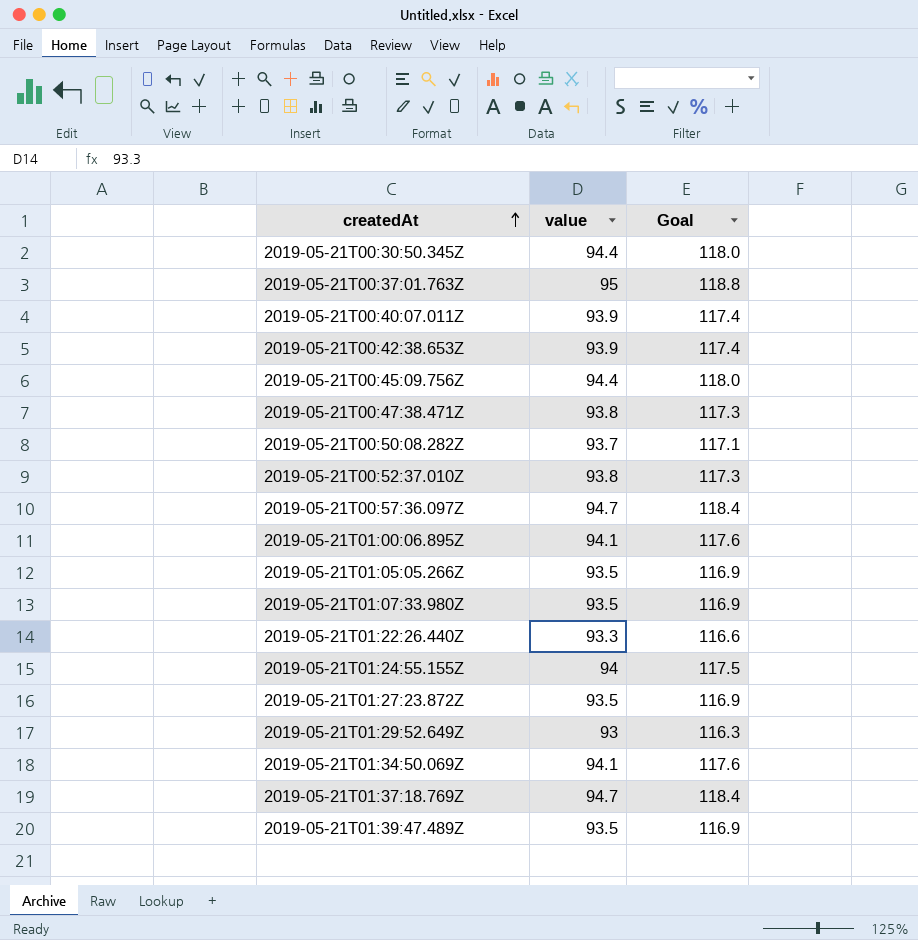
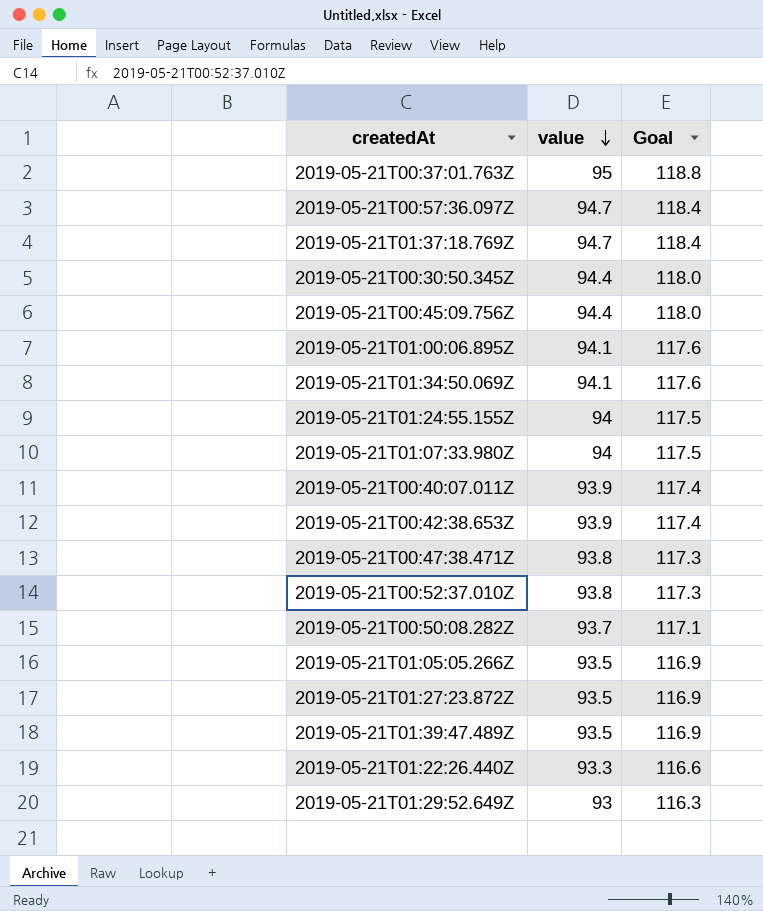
row order: createdAt ascending -> value descending
2019-05-21T01:07:33.980Z | value: 93.5 -> 94
2019-05-21T01:07:33.980Z | Goal: 116.9 -> 117.5

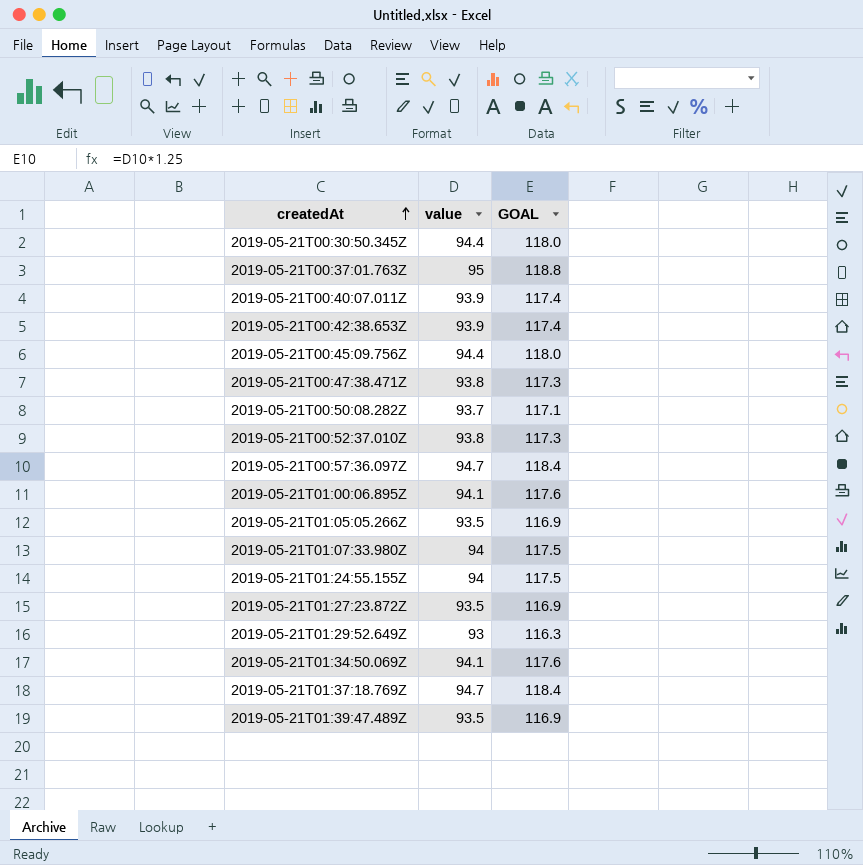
row order: value descending -> createdAt ascending
column name: Goal -> GOAL
row 2019-05-21T01:22:26.440Z: 93.3 | 116.6 -> none

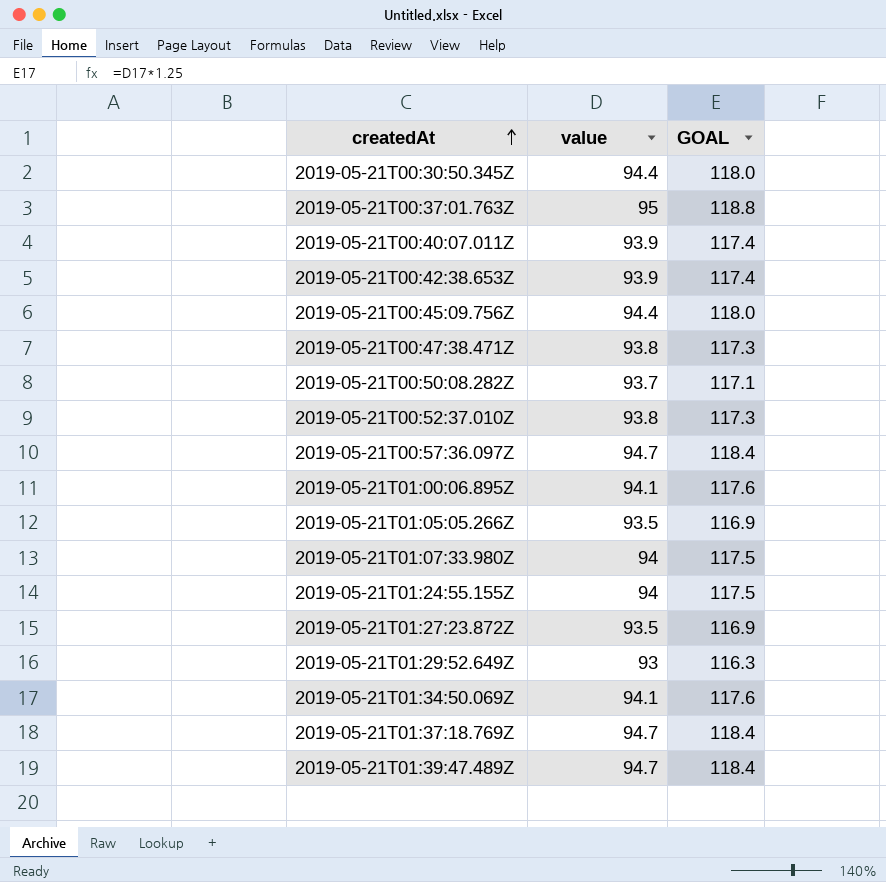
2019-05-21T01:39:47.489Z | value: 93.5 -> 94.7
2019-05-21T01:39:47.489Z | GOAL: 116.9 -> 118.4

